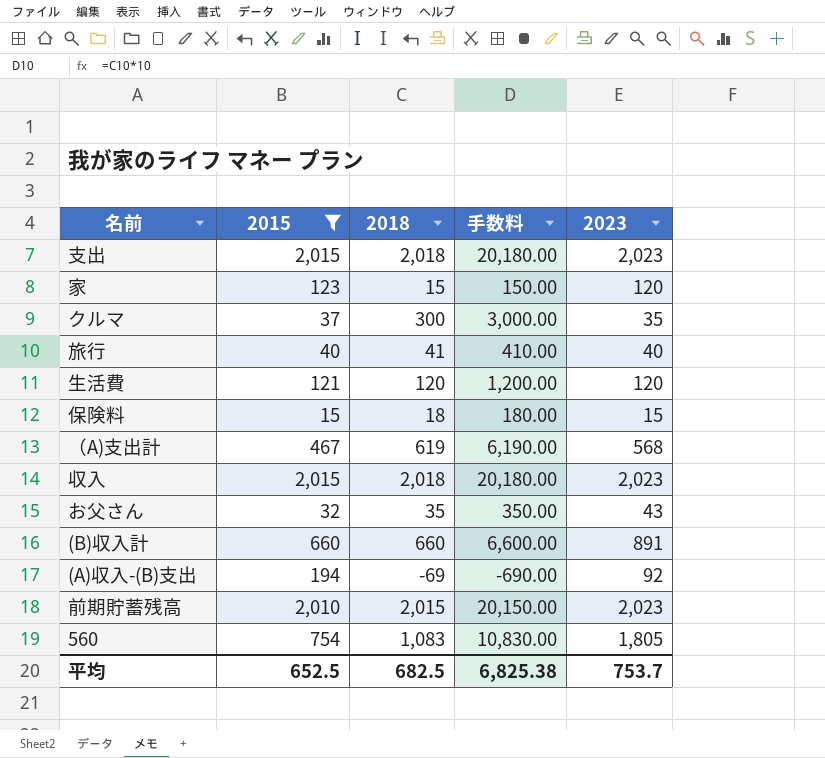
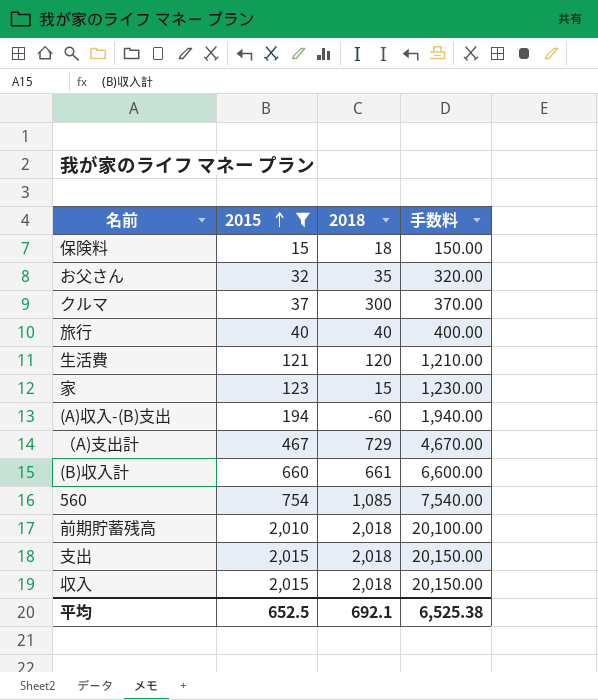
row order: none -> 2015 ascending
column 2023 | position: 5 -> none
column 手数料 | formula: [2018] * 10 -> [2015] * 10
旅行 | 2018: 41 -> 40
(A)収入-(B)支出 | 2018: -69 -> -60
（A)支出計 | 2018: 619 -> 729
(B)収入計 | 2018: 660 -> 661
560 | 2018: 1,083 -> 1,085
前期貯蓄残高 | 2018: 2,015 -> 2,018
平均 | 2018: 682.5 -> 692.1
平均 | 手数料: 6,825.38 -> 6,525.38

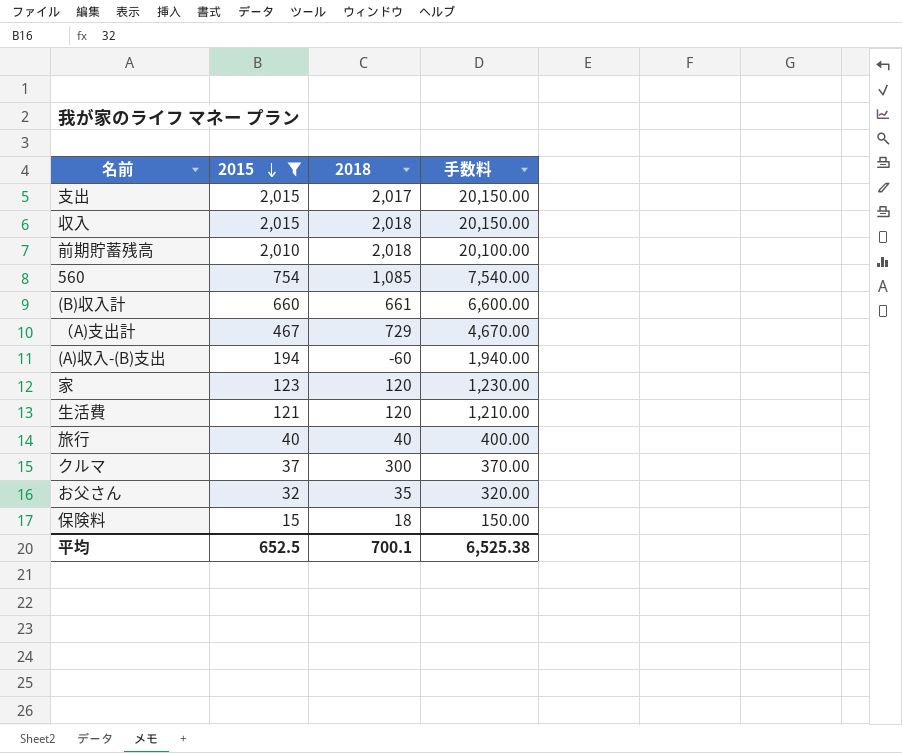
row order: 2015 ascending -> 2015 descending
支出 | 2018: 2,018 -> 2,017
家 | 2018: 15 -> 120
平均 | 2018: 692.1 -> 700.1

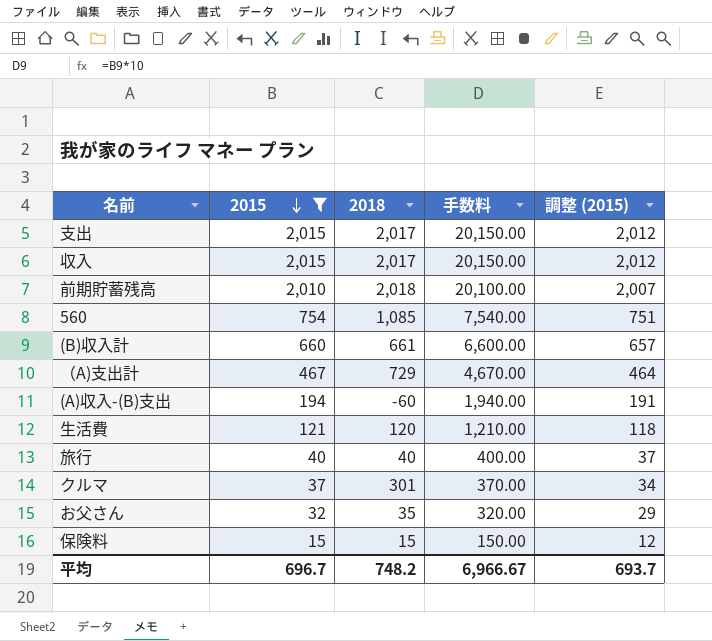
column 調整 (2015) | formula: none -> [2015] - 3
row 家: 123 | 120 | 1,230.00 -> none
収入 | 2018: 2,018 -> 2,017
クルマ | 2018: 300 -> 301
保険料 | 2018: 18 -> 15
平均 | 2015: 652.5 -> 696.7
平均 | 2018: 700.1 -> 748.2
平均 | 手数料: 6,525.38 -> 6,966.67

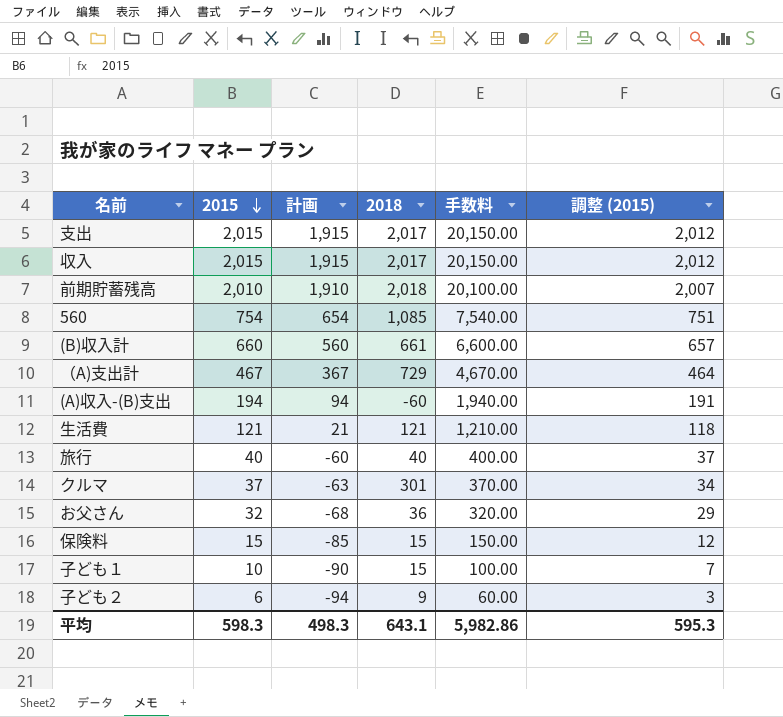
filter: 2015 >= 15 -> none
column 計画 | formula: none -> [2015] - 100
生活費 | 2018: 120 -> 121
お父さん | 2018: 35 -> 36
平均 | 2015: 696.7 -> 598.3
平均 | 2018: 748.2 -> 643.1
平均 | 手数料: 6,966.67 -> 5,982.86
平均 | 調整 (2015): 693.7 -> 595.3

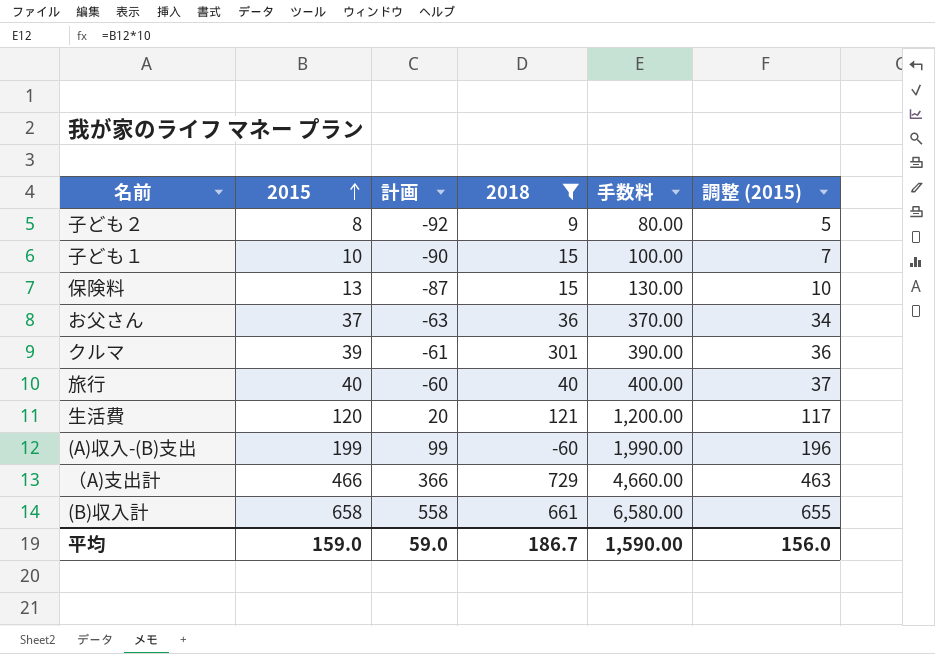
filter: none -> 2018 <= 729
row order: 2015 descending -> 2015 ascending
子ども２ | 2015: 6 -> 8
子ども２ | 計画: -94 -> -92
子ども２ | 手数料: 60.00 -> 80.00
子ども２ | 調整 (2015): 3 -> 5
保険料 | 2015: 15 -> 13
保険料 | 計画: -85 -> -87
保険料 | 手数料: 150.00 -> 130.00
保険料 | 調整 (2015): 12 -> 10
お父さん | 2015: 32 -> 37
お父さん | 計画: -68 -> -63
お父さん | 手数料: 320.00 -> 370.00
お父さん | 調整 (2015): 29 -> 34
クルマ | 2015: 37 -> 39
クルマ | 計画: -63 -> -61
クルマ | 手数料: 370.00 -> 390.00
クルマ | 調整 (2015): 34 -> 36
生活費 | 2015: 121 -> 120
生活費 | 計画: 21 -> 20
生活費 | 手数料: 1,210.00 -> 1,200.00
生活費 | 調整 (2015): 118 -> 117
(A)収入-(B)支出 | 2015: 194 -> 199
(A)収入-(B)支出 | 計画: 94 -> 99
(A)収入-(B)支出 | 手数料: 1,940.00 -> 1,990.00
(A)収入-(B)支出 | 調整 (2015): 191 -> 196
（A)支出計 | 2015: 467 -> 466
（A)支出計 | 計画: 367 -> 366
（A)支出計 | 手数料: 4,670.00 -> 4,660.00
（A)支出計 | 調整 (2015): 464 -> 463
(B)収入計 | 2015: 660 -> 658
(B)収入計 | 計画: 560 -> 558
(B)収入計 | 手数料: 6,600.00 -> 6,580.00
(B)収入計 | 調整 (2015): 657 -> 655
平均 | 2015: 598.3 -> 159.0
平均 | 計画: 498.3 -> 59.0
平均 | 2018: 643.1 -> 186.7
平均 | 手数料: 5,982.86 -> 1,590.00
平均 | 調整 (2015): 595.3 -> 156.0

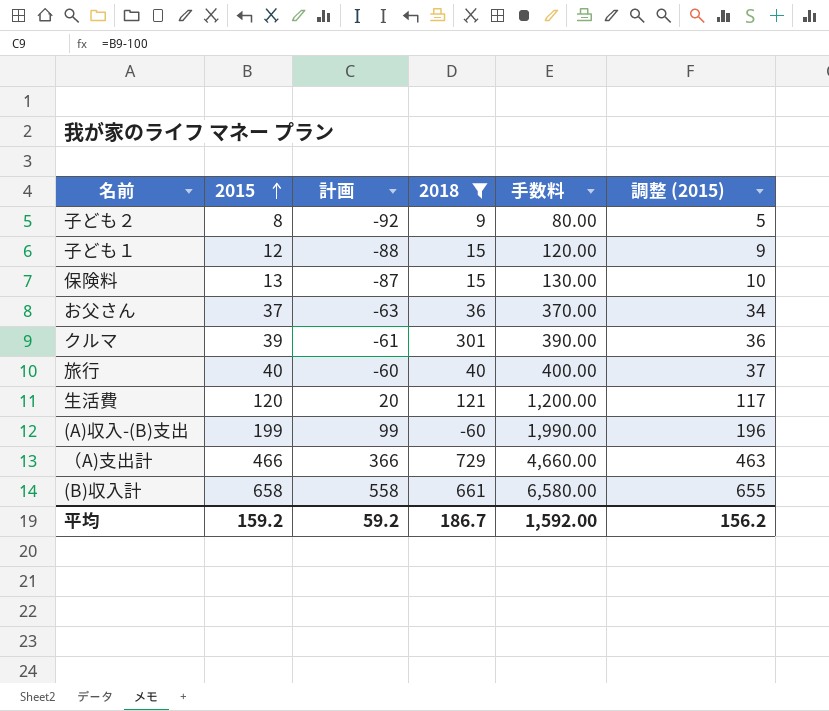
子ども１ | 2015: 10 -> 12
子ども１ | 計画: -90 -> -88
子ども１ | 手数料: 100.00 -> 120.00
子ども１ | 調整 (2015): 7 -> 9
平均 | 2015: 159.0 -> 159.2
平均 | 計画: 59.0 -> 59.2
平均 | 手数料: 1,590.00 -> 1,592.00
平均 | 調整 (2015): 156.0 -> 156.2

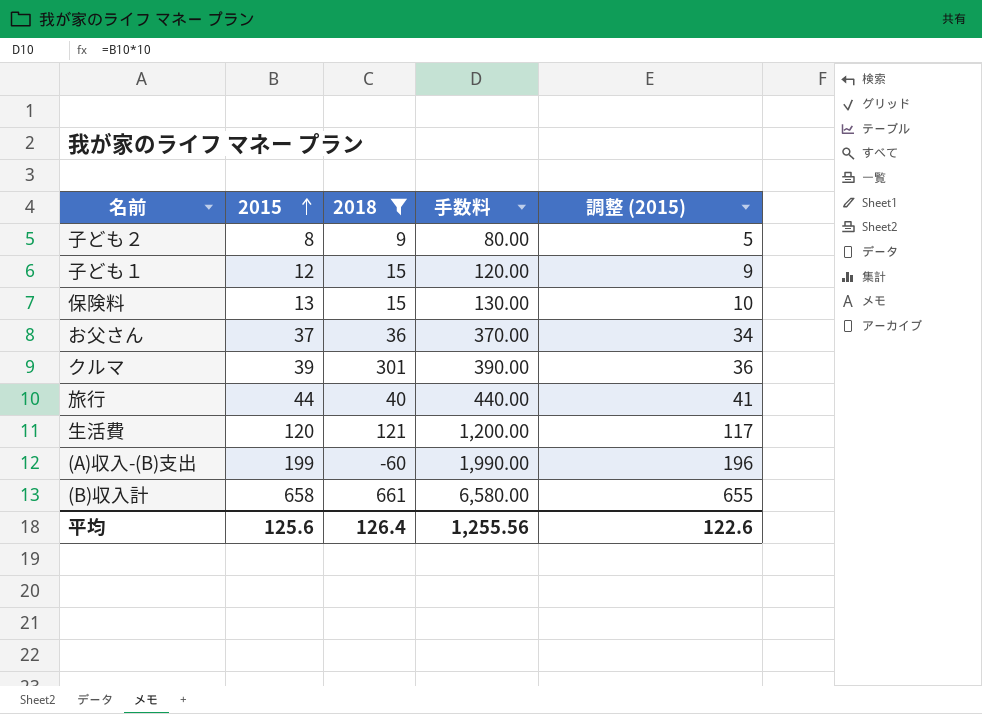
column 計画 | formula: [2015] - 100 -> none
row （A)支出計: 466 | 366 | 729 | 4,660.00 | 463 -> none
旅行 | 2015: 40 -> 44
旅行 | 手数料: 400.00 -> 440.00
旅行 | 調整 (2015): 37 -> 41
平均 | 2015: 159.2 -> 125.6
平均 | 2018: 186.7 -> 126.4
平均 | 手数料: 1,592.00 -> 1,255.56
平均 | 調整 (2015): 156.2 -> 122.6

